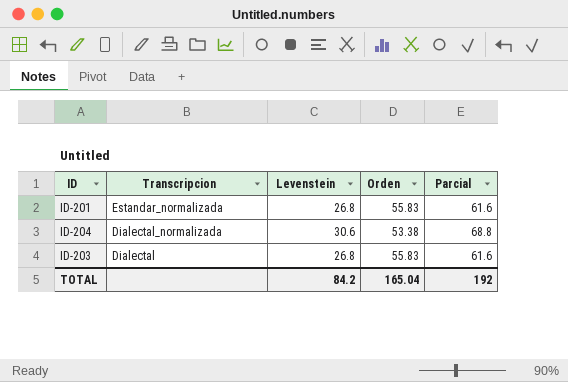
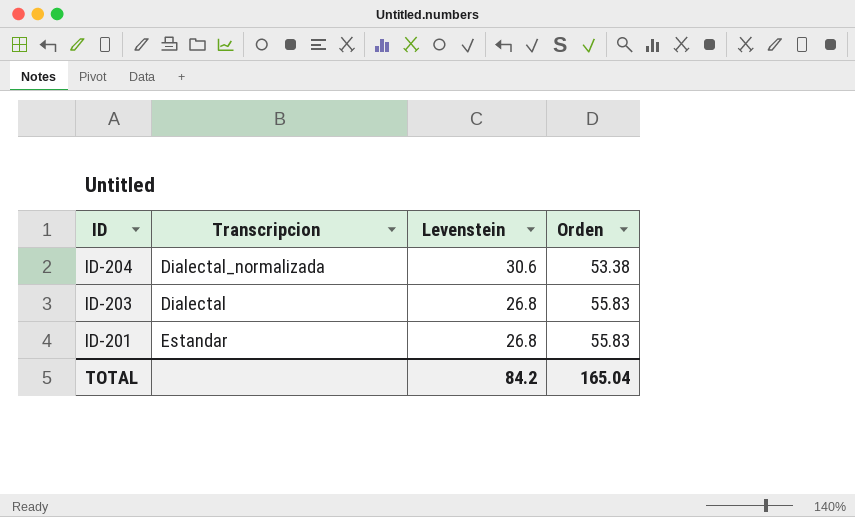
row order: Transcripcion descending -> ID descending
column Parcial | position: 5 -> none
ID-201 | Transcripcion: Estandar_normalizada -> Estandar

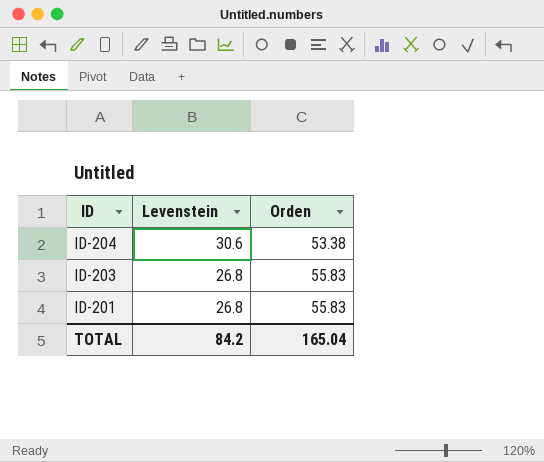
column Transcripcion | position: 2 -> none

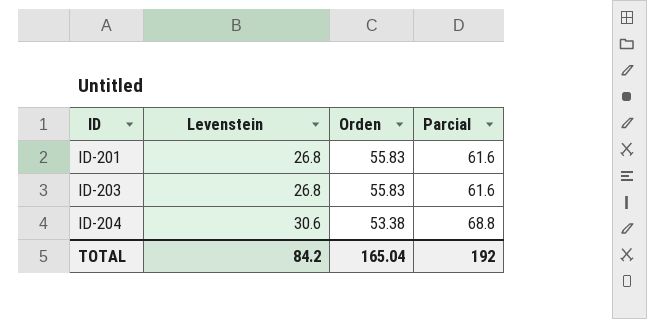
row order: ID descending -> ID ascending
column Parcial | position: none -> 4

